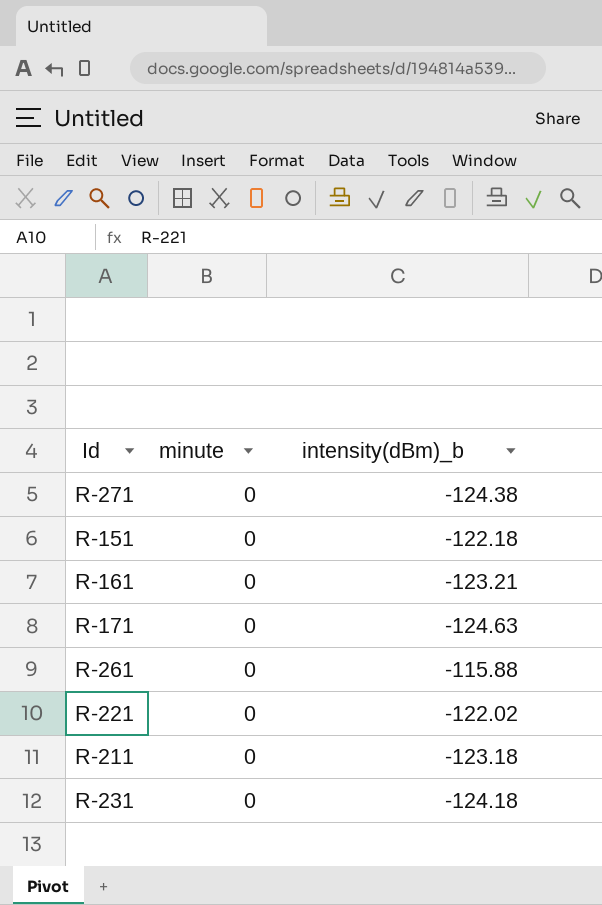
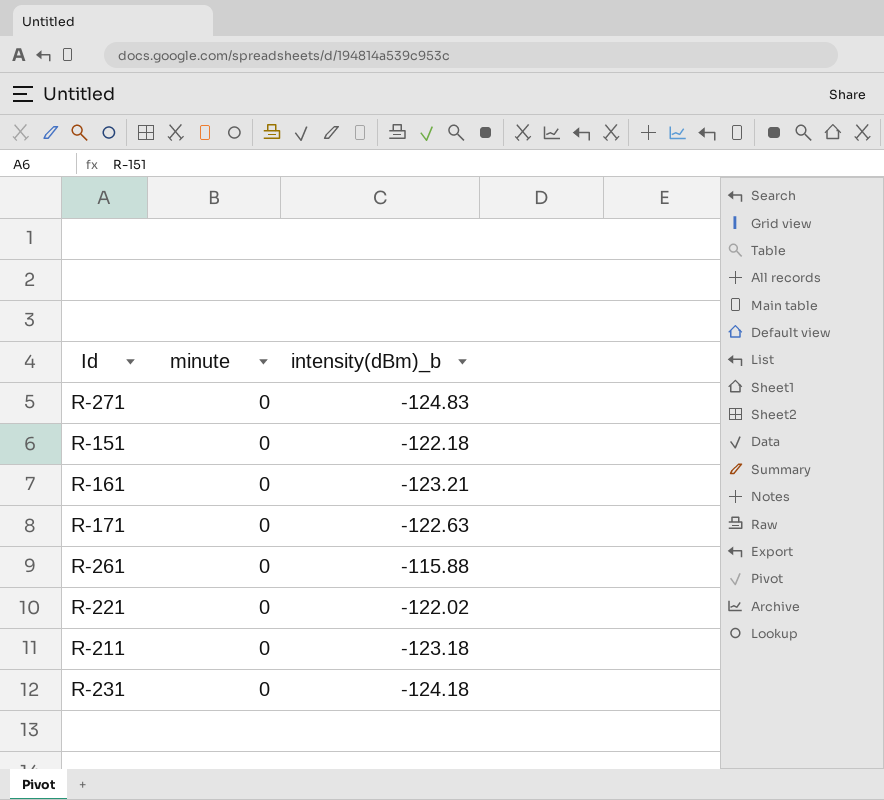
R-271 | intensity(dBm)_b: -124.38 -> -124.83
R-171 | intensity(dBm)_b: -124.63 -> -122.63

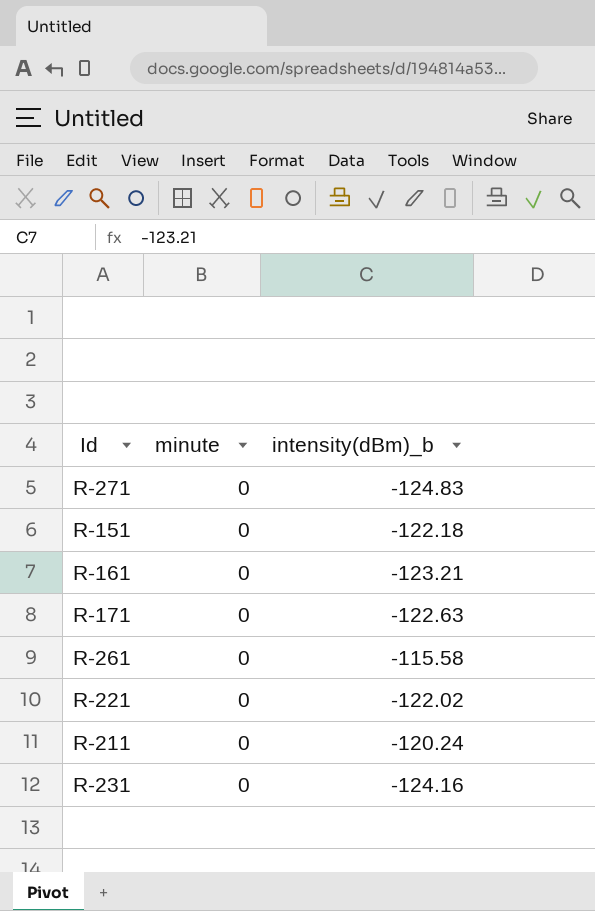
R-261 | intensity(dBm)_b: -115.88 -> -115.58
R-211 | intensity(dBm)_b: -123.18 -> -120.24
R-231 | intensity(dBm)_b: -124.18 -> -124.16

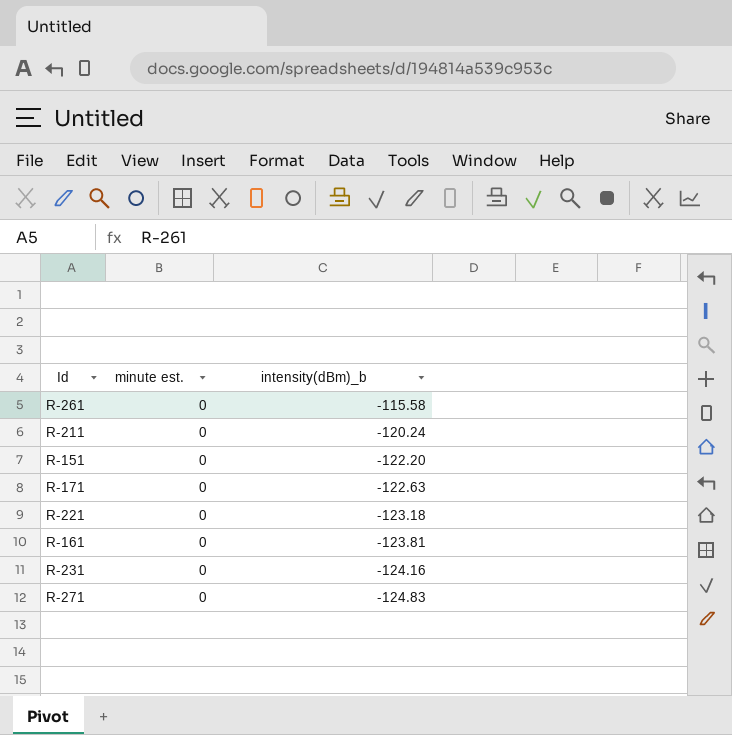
row order: none -> intensity(dBm)_b descending
column name: minute -> minute est.
R-151 | intensity(dBm)_b: -122.18 -> -122.20
R-221 | intensity(dBm)_b: -122.02 -> -123.18
R-161 | intensity(dBm)_b: -123.21 -> -123.81

